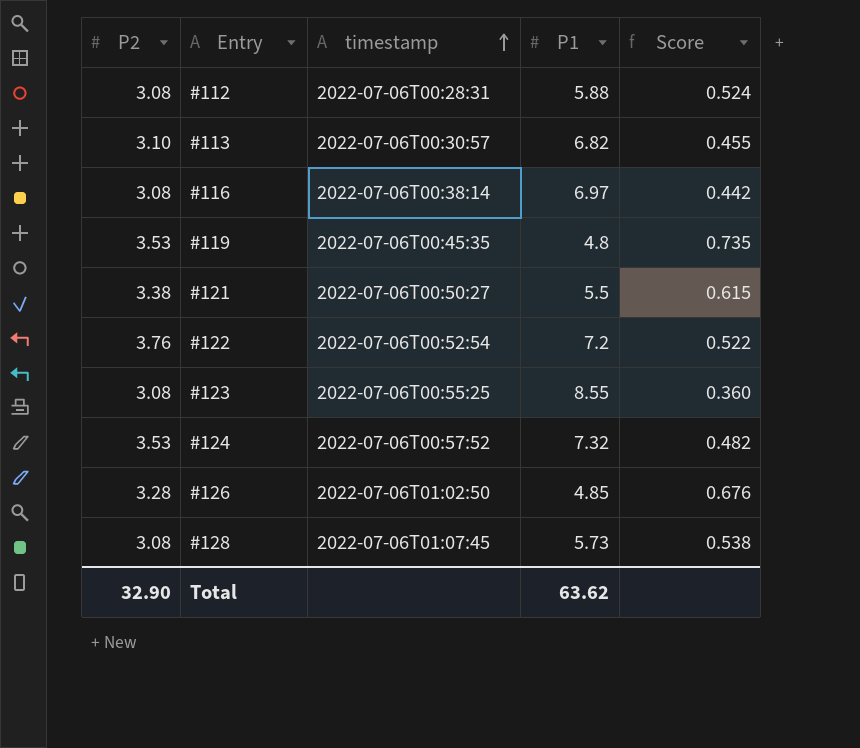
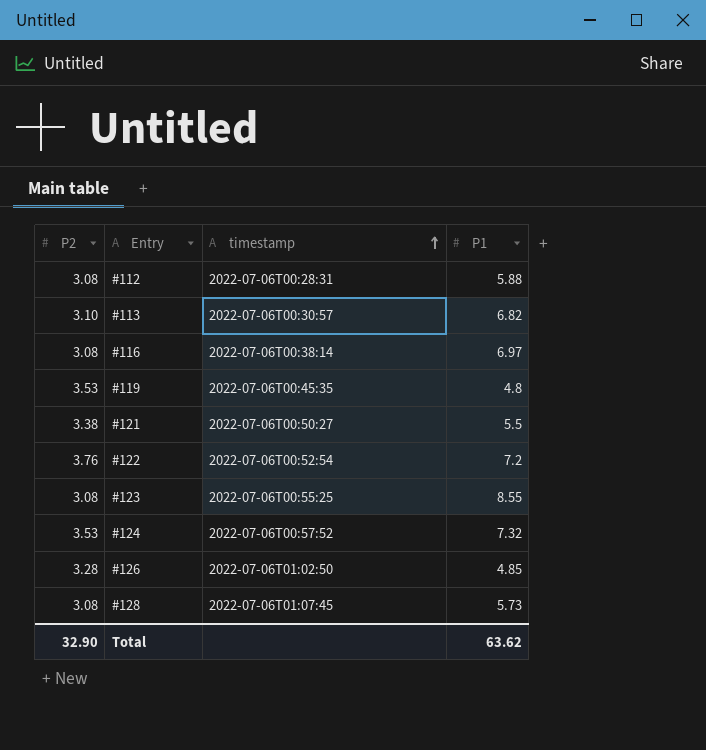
column Score | formula: [P2] / [P1] -> none

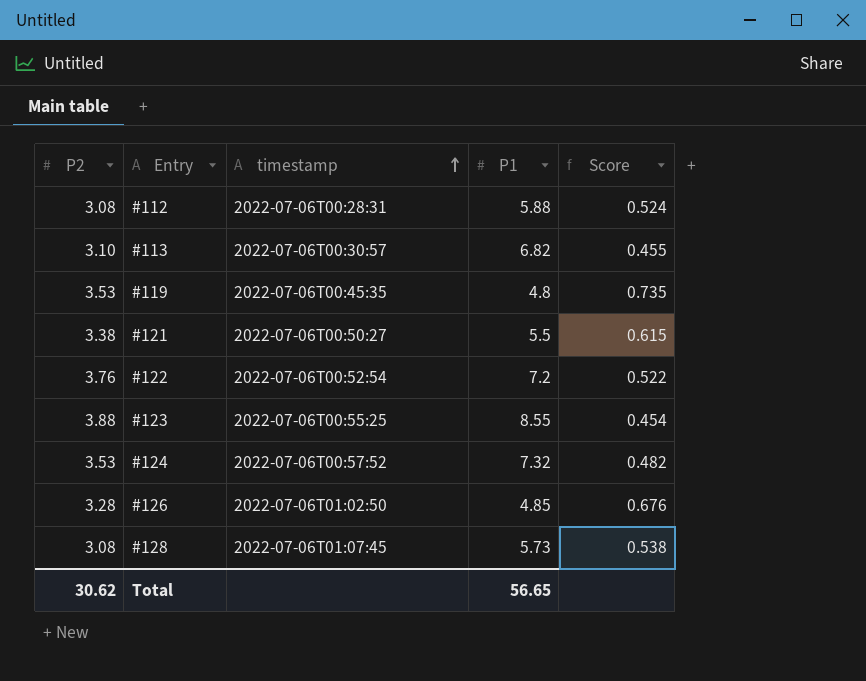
column Score | formula: none -> [P2] / [P1]
row #116: 3.08 | 2022-07-06T00:38:14 | 6.97 -> none
#123 | P2: 3.08 -> 3.88
Total | P2: 32.90 -> 30.62
Total | P1: 63.62 -> 56.65

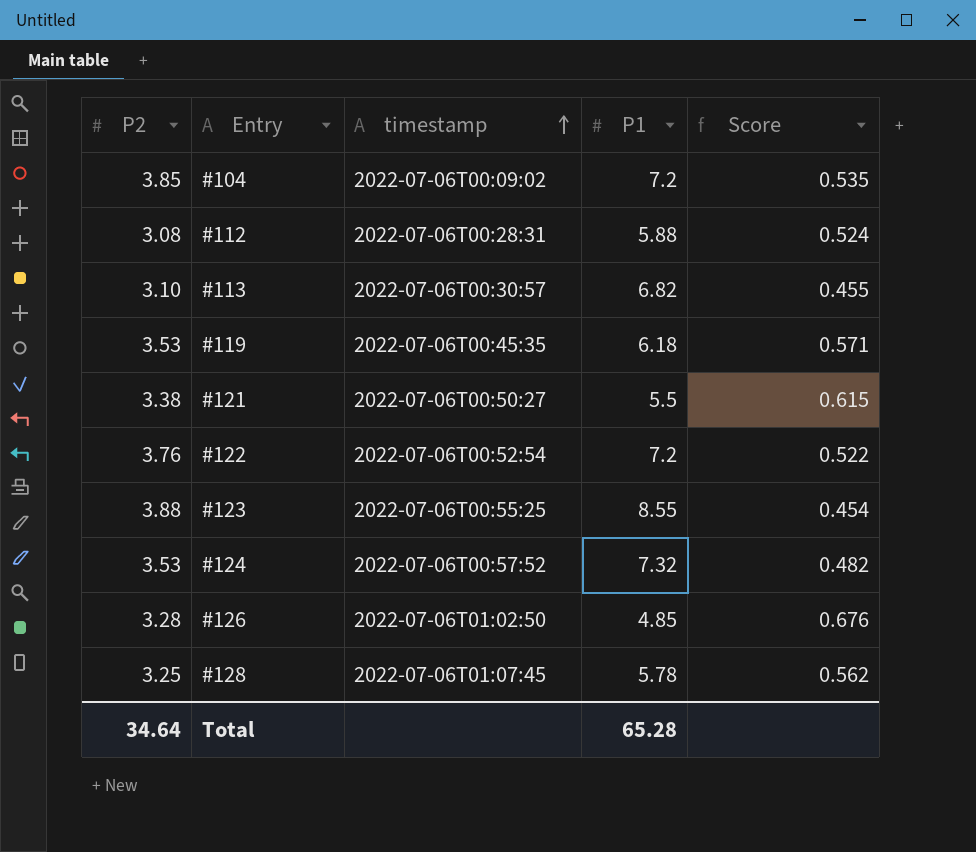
row #104: none -> 3.85 | 2022-07-06T00:09:02 | 7.2 | 0.535
#119 | P1: 4.8 -> 6.18
#119 | Score: 0.735 -> 0.571
#128 | P2: 3.08 -> 3.25
#128 | P1: 5.73 -> 5.78
#128 | Score: 0.538 -> 0.562
Total | P2: 30.62 -> 34.64
Total | P1: 56.65 -> 65.28

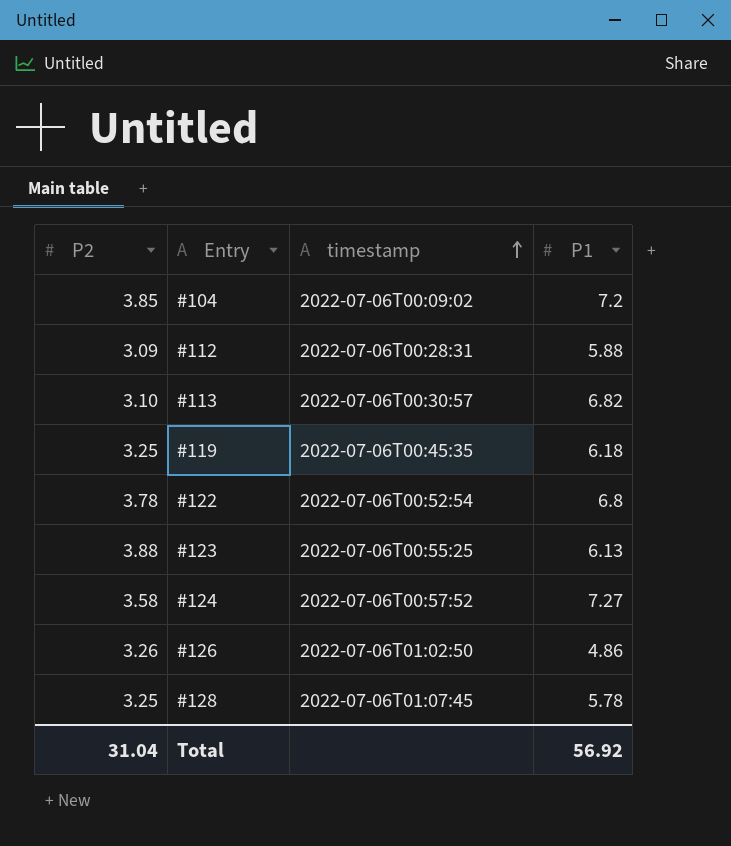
column Score | formula: [P2] / [P1] -> none
row #121: 3.38 | 2022-07-06T00:50:27 | 5.5 | 0.615 -> none
#112 | P2: 3.08 -> 3.09
#119 | P2: 3.53 -> 3.25
#122 | P2: 3.76 -> 3.78
#122 | P1: 7.2 -> 6.8
#123 | P1: 8.55 -> 6.13
#124 | P2: 3.53 -> 3.58
#124 | P1: 7.32 -> 7.27
#126 | P2: 3.28 -> 3.26
#126 | P1: 4.85 -> 4.86
Total | P2: 34.64 -> 31.04
Total | P1: 65.28 -> 56.92

